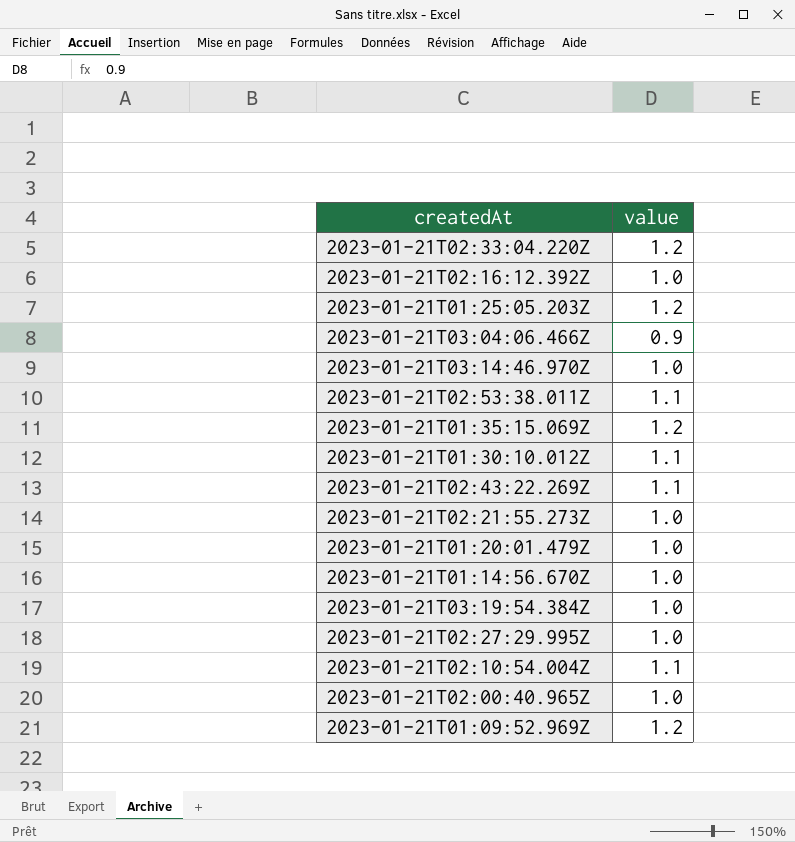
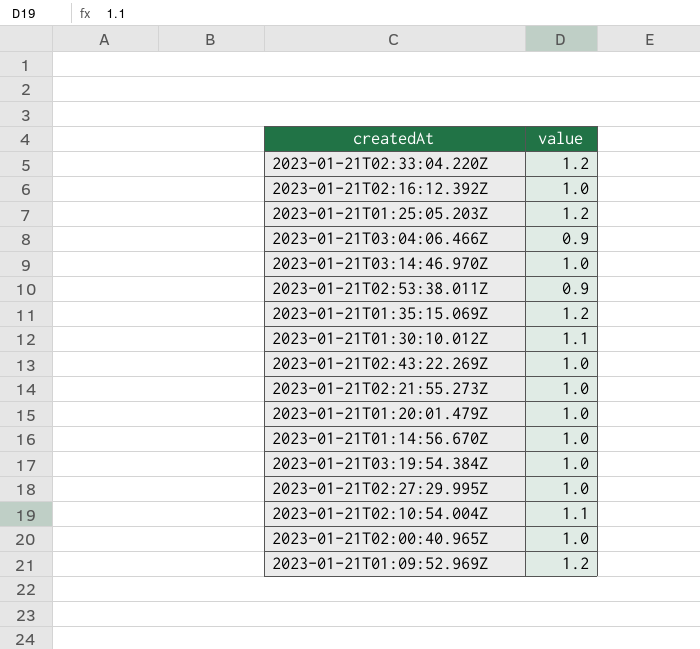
2023-01-21T02:53:38.011Z | value: 1.1 -> 0.9
2023-01-21T02:43:22.269Z | value: 1.1 -> 1.0

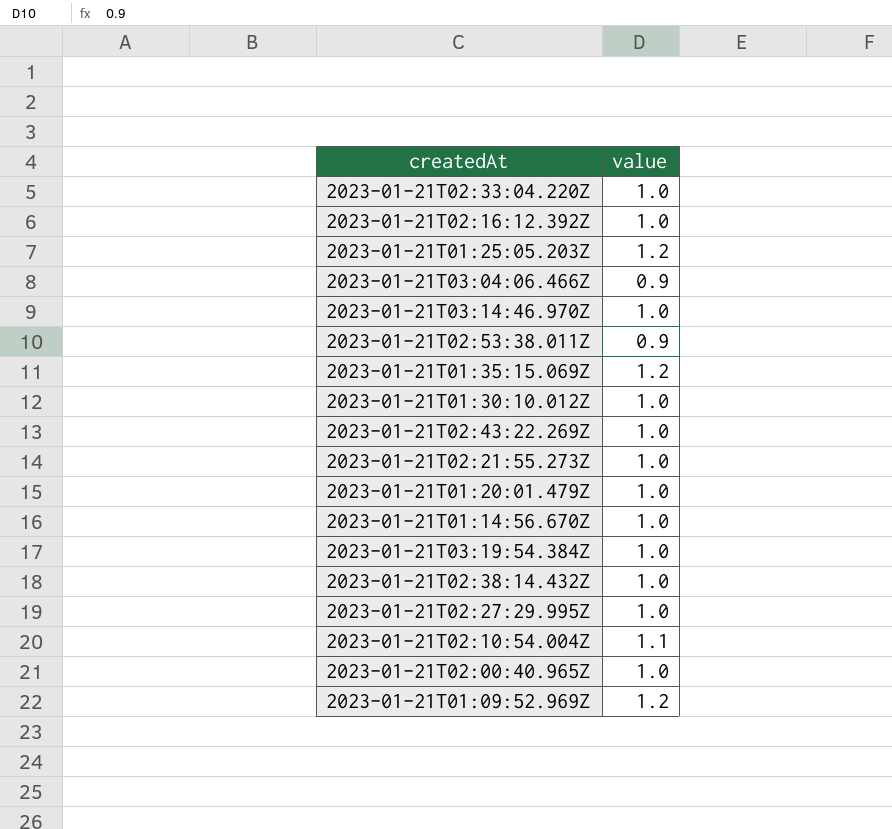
2023-01-21T02:33:04.220Z | value: 1.2 -> 1.0
2023-01-21T01:30:10.012Z | value: 1.1 -> 1.0
row 2023-01-21T02:38:14.432Z: none -> 1.0

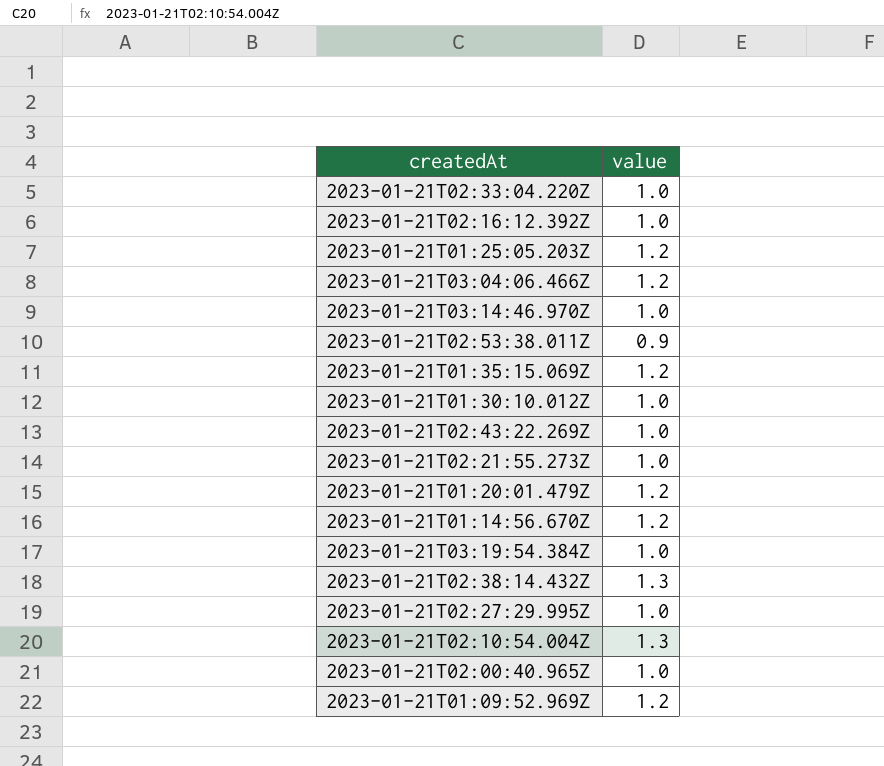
2023-01-21T03:04:06.466Z | value: 0.9 -> 1.2
2023-01-21T01:20:01.479Z | value: 1.0 -> 1.2
2023-01-21T01:14:56.670Z | value: 1.0 -> 1.2
2023-01-21T02:38:14.432Z | value: 1.0 -> 1.3
2023-01-21T02:10:54.004Z | value: 1.1 -> 1.3

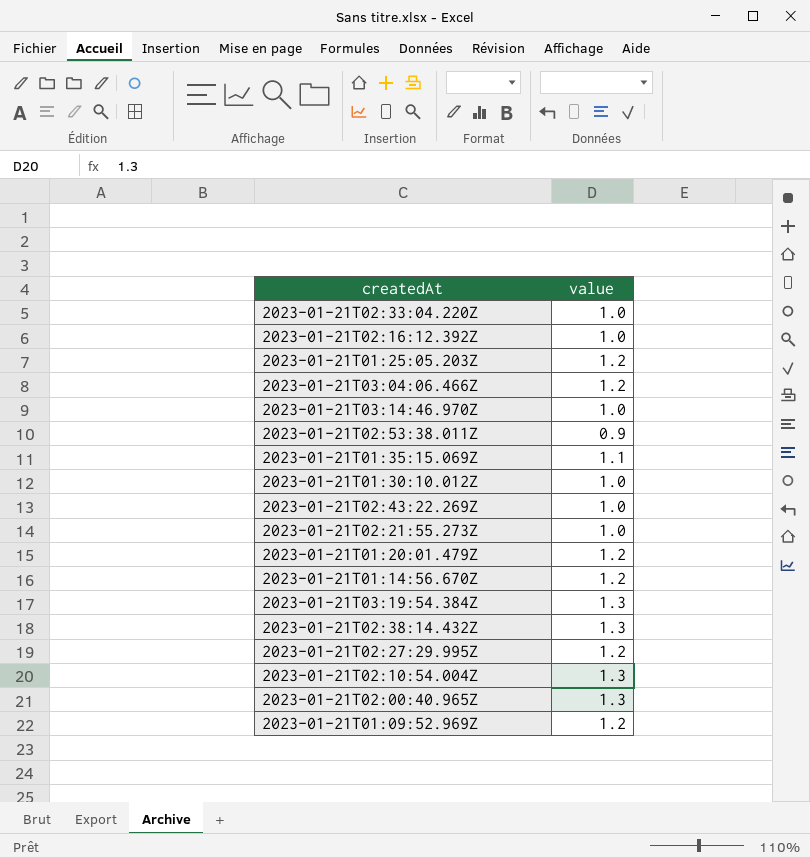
2023-01-21T01:35:15.069Z | value: 1.2 -> 1.1
2023-01-21T03:19:54.384Z | value: 1.0 -> 1.3
2023-01-21T02:27:29.995Z | value: 1.0 -> 1.2
2023-01-21T02:00:40.965Z | value: 1.0 -> 1.3

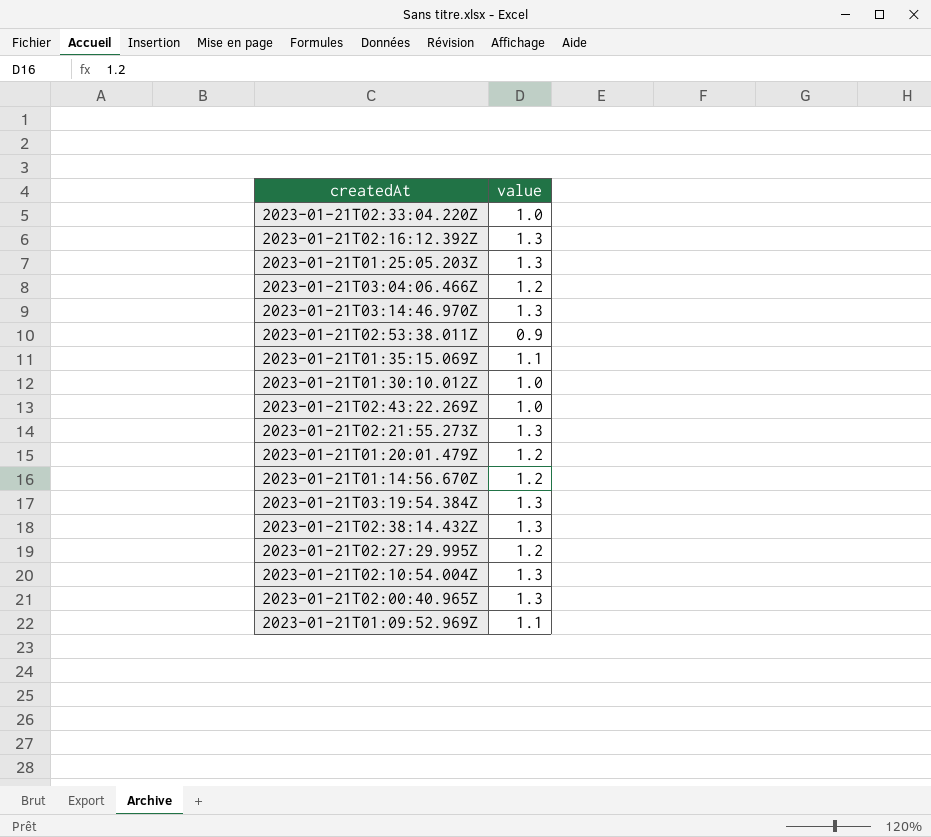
2023-01-21T02:16:12.392Z | value: 1.0 -> 1.3
2023-01-21T01:25:05.203Z | value: 1.2 -> 1.3
2023-01-21T03:14:46.970Z | value: 1.0 -> 1.3
2023-01-21T02:21:55.273Z | value: 1.0 -> 1.3
2023-01-21T01:09:52.969Z | value: 1.2 -> 1.1

